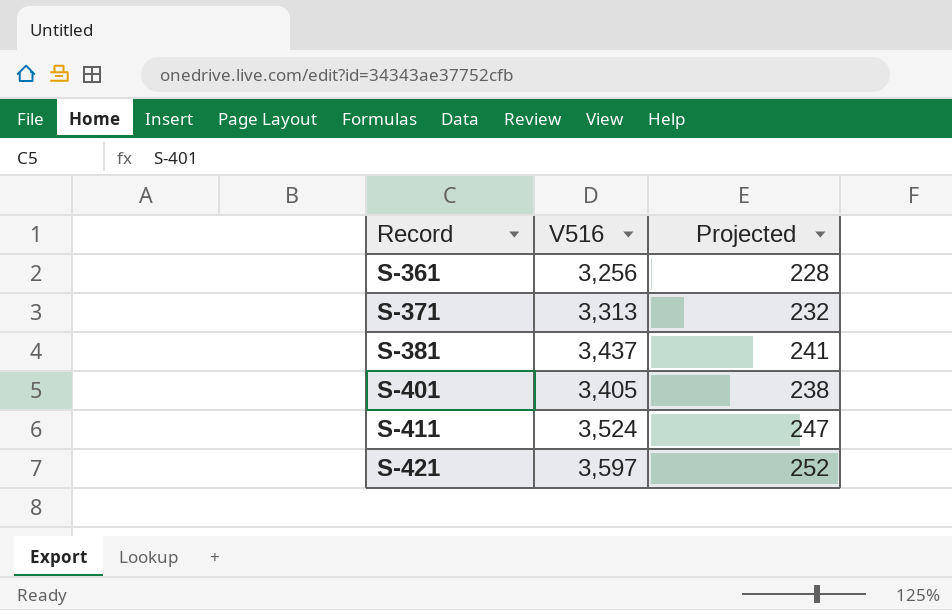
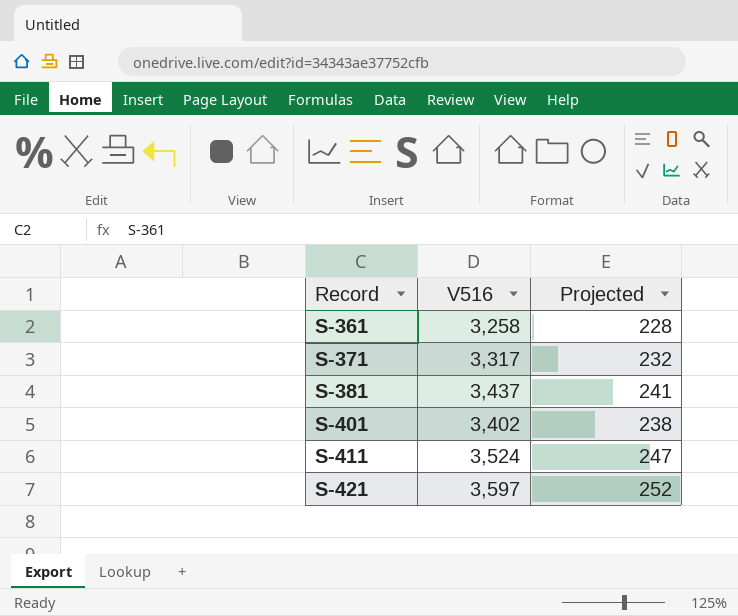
S-361 | V516: 3,256 -> 3,258
S-371 | V516: 3,313 -> 3,317
S-401 | V516: 3,405 -> 3,402

